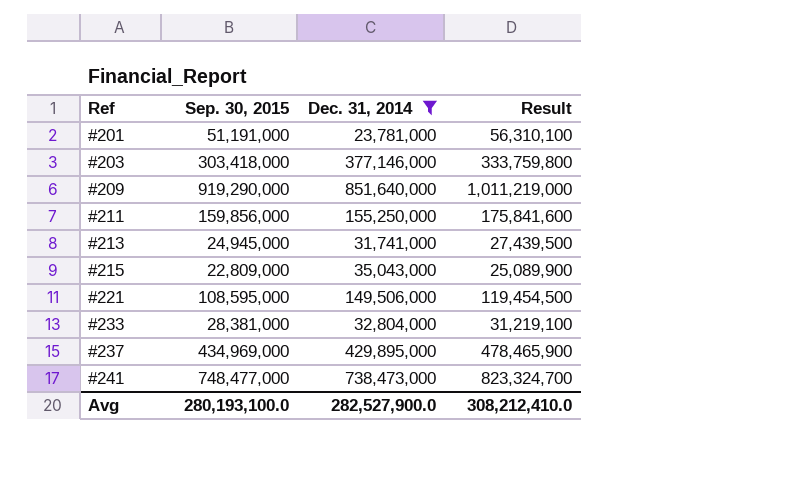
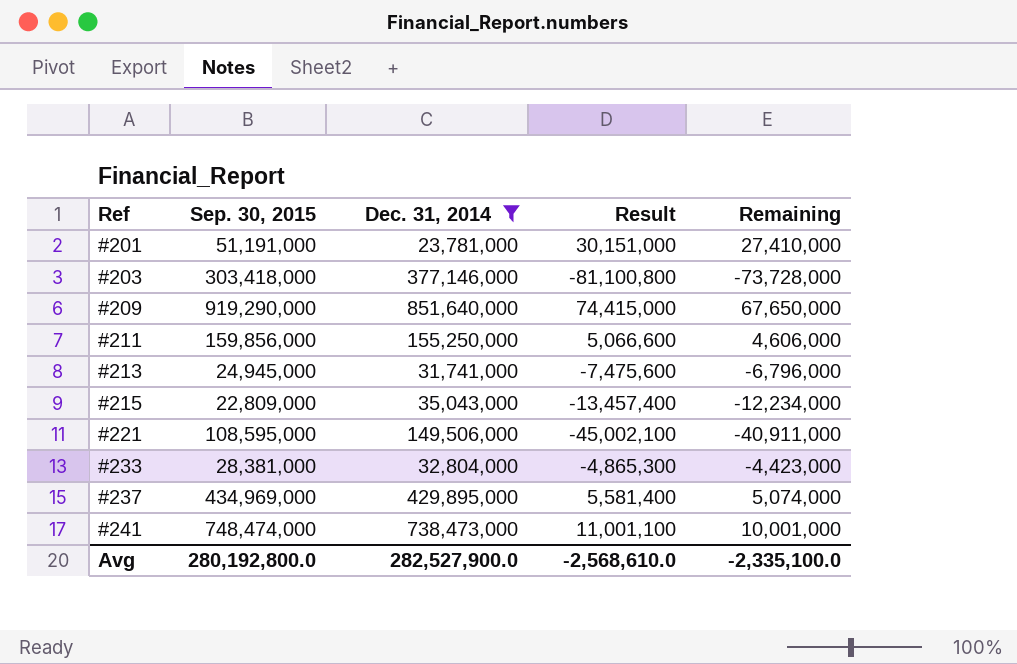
column Result | formula: [Sep. 30, 2015] * 1.1 -> [Remaining] * 1.1
column Remaining | formula: none -> [Sep. 30, 2015] - [Dec. 31, 2014]
#241 | Sep. 30, 2015: 748,477,000 -> 748,474,000
Avg | Sep. 30, 2015: 280,193,100.0 -> 280,192,800.0
Avg | Result: 308,212,410.0 -> -2,568,610.0

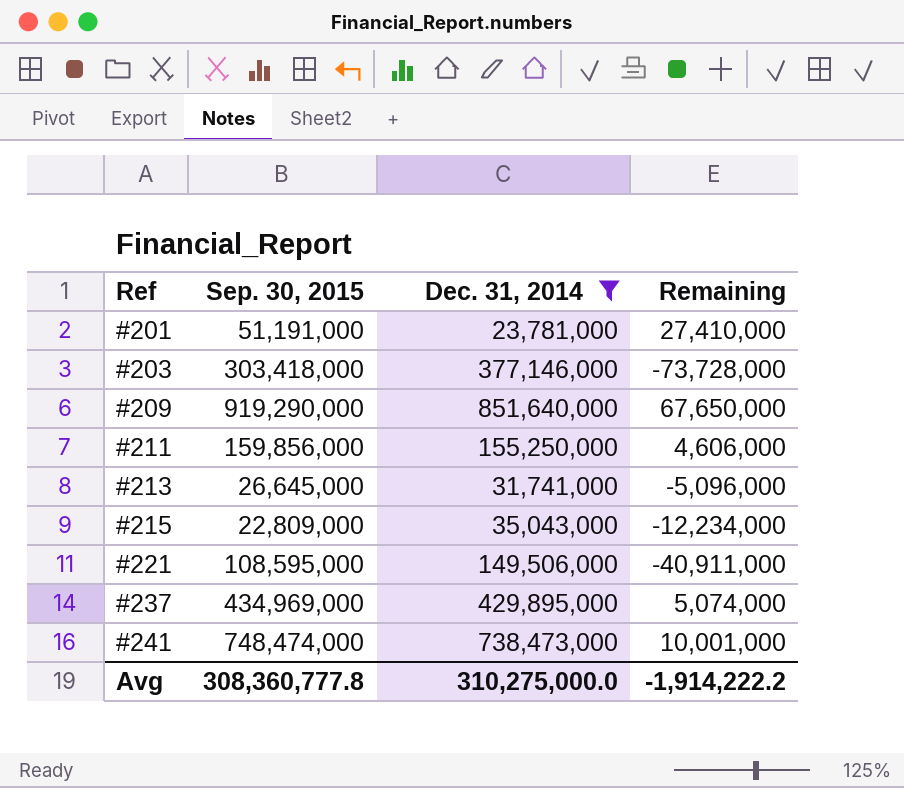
column Result | formula: [Remaining] * 1.1 -> none
row #233: 28,381,000 | 32,804,000 | -4,865,300 | -4,423,000 -> none
#213 | Sep. 30, 2015: 24,945,000 -> 26,645,000
#213 | Remaining: -6,796,000 -> -5,096,000
Avg | Sep. 30, 2015: 280,192,800.0 -> 308,360,777.8
Avg | Dec. 31, 2014: 282,527,900.0 -> 310,275,000.0
Avg | Remaining: -2,335,100.0 -> -1,914,222.2

